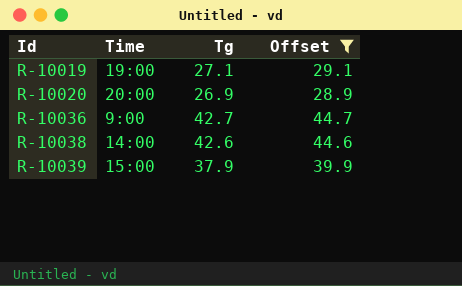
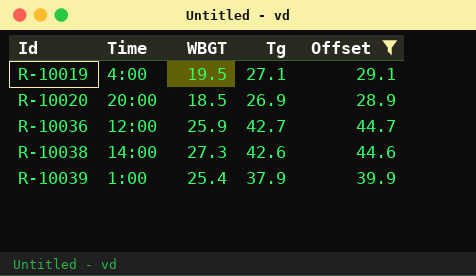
column WBGT | position: none -> 3
R-10019 | Time: 19:00 -> 4:00
R-10036 | Time: 9:00 -> 12:00
R-10039 | Time: 15:00 -> 1:00

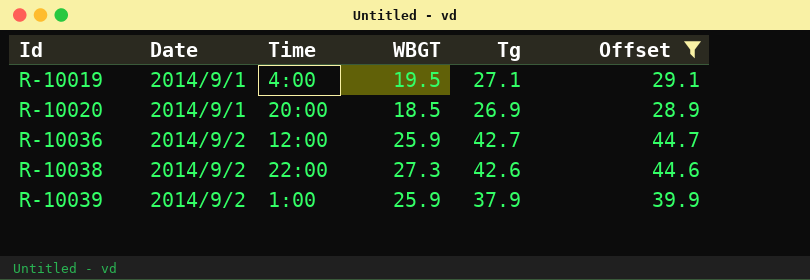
column Date | position: none -> 2
R-10038 | Time: 14:00 -> 22:00
R-10039 | WBGT: 25.4 -> 25.9

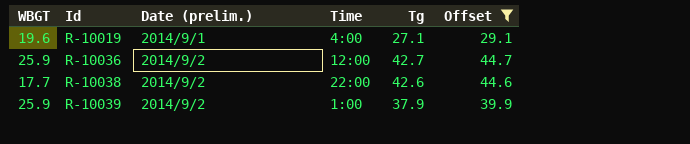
column WBGT | position: 4 -> 1
column name: Date -> Date (prelim.)
row R-10020: 2014/9/1 | 20:00 | 18.5 | 26.9 | 28.9 -> none
R-10019 | WBGT: 19.5 -> 19.6
R-10038 | WBGT: 27.3 -> 17.7

